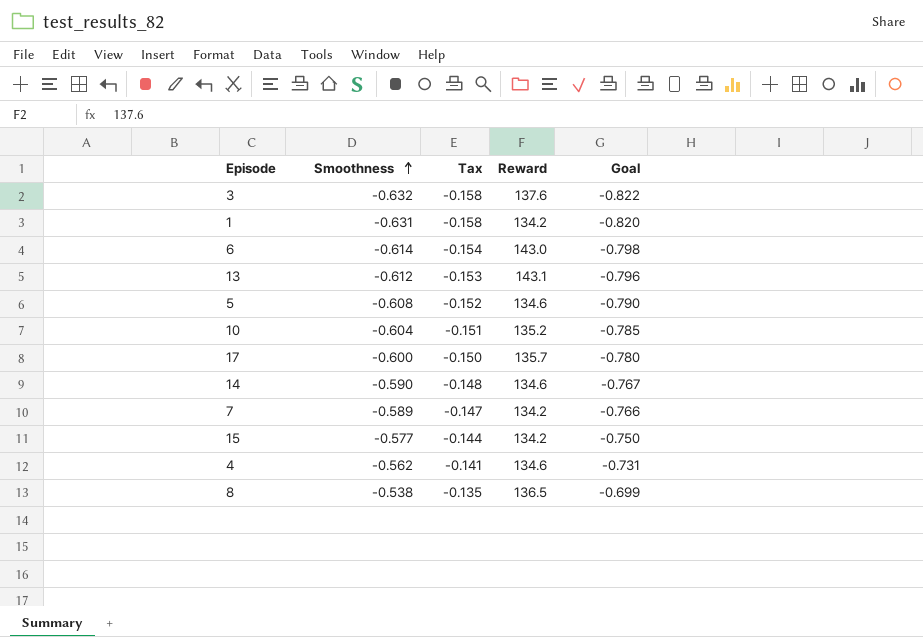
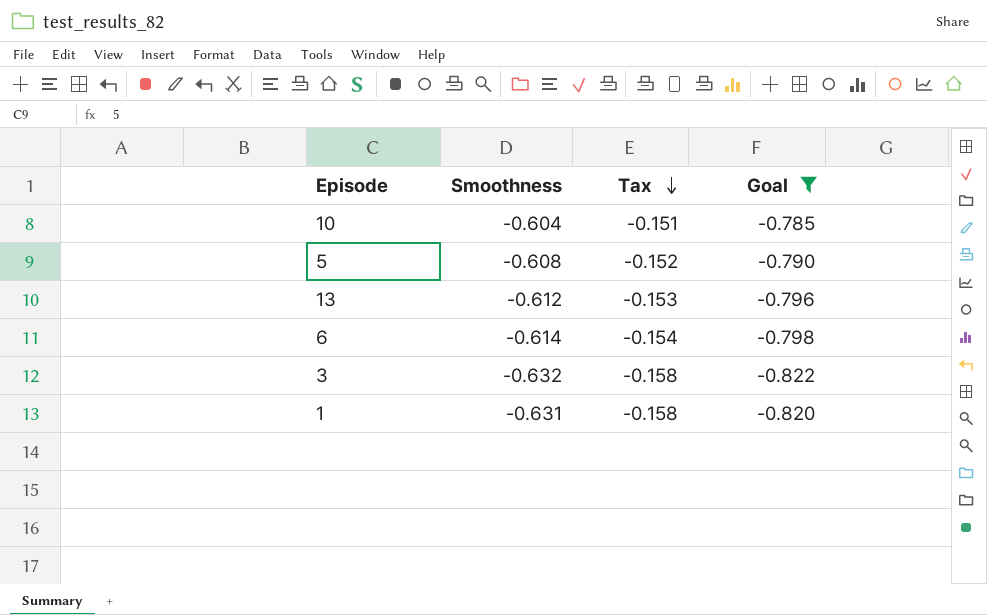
filter: none -> Goal <= -0.785
row order: Smoothness ascending -> Tax descending
column Reward | position: 4 -> none

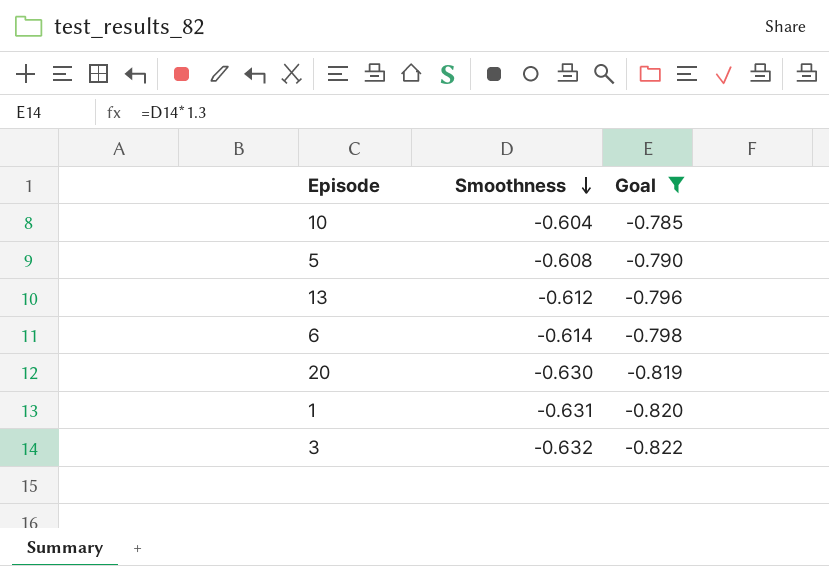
row order: Tax descending -> Smoothness descending
column Tax | formula: [Smoothness] * 0.25 -> none
row 20: none -> -0.630 | -0.819

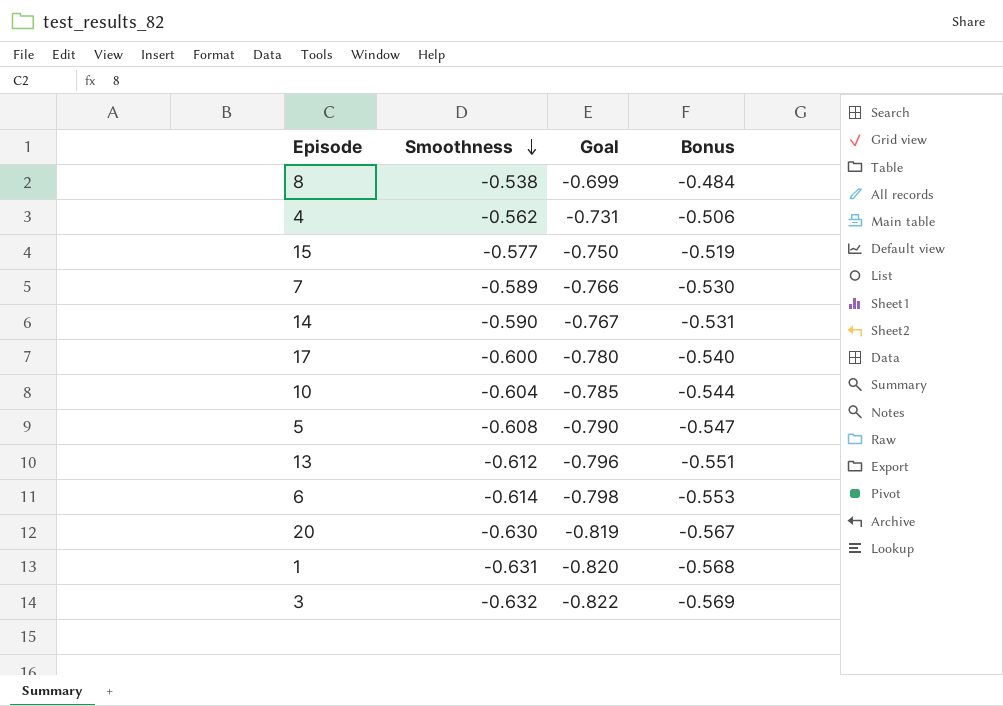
filter: Goal <= -0.785 -> none
column Bonus | formula: none -> [Smoothness] * 0.9

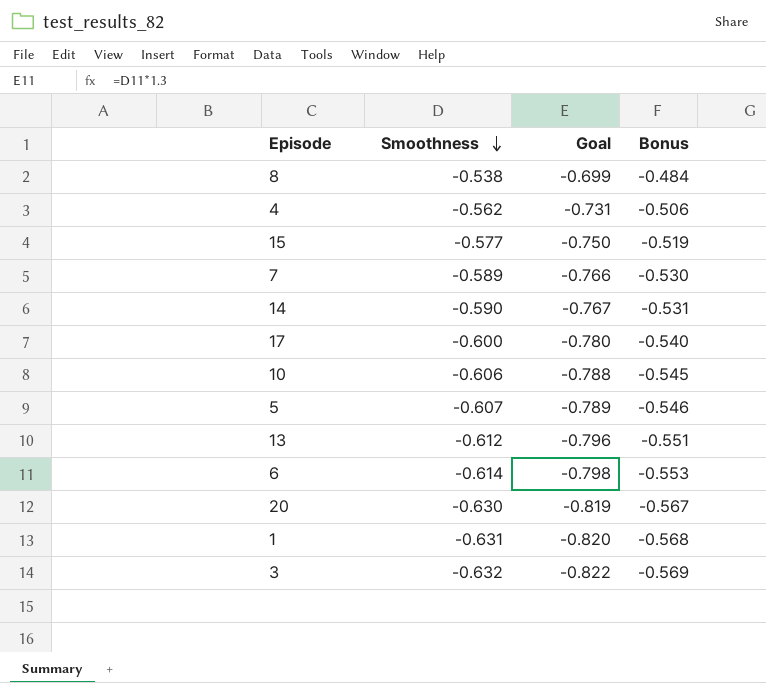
10 | Smoothness: -0.604 -> -0.606
10 | Goal: -0.785 -> -0.788
10 | Bonus: -0.544 -> -0.545
5 | Smoothness: -0.608 -> -0.607
5 | Goal: -0.790 -> -0.789
5 | Bonus: -0.547 -> -0.546

